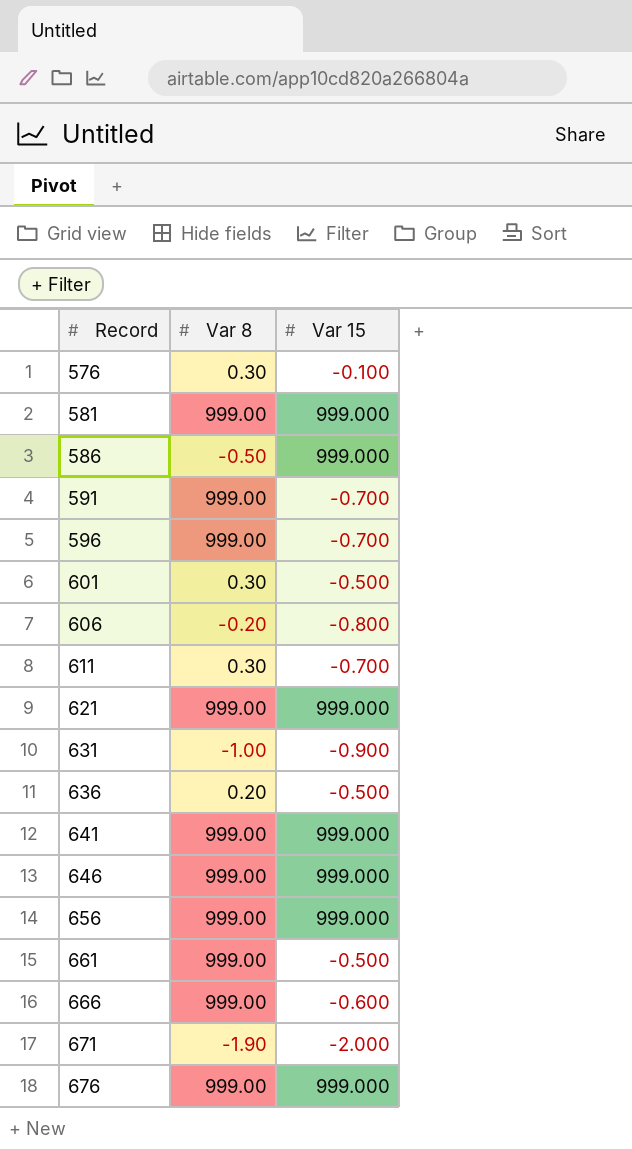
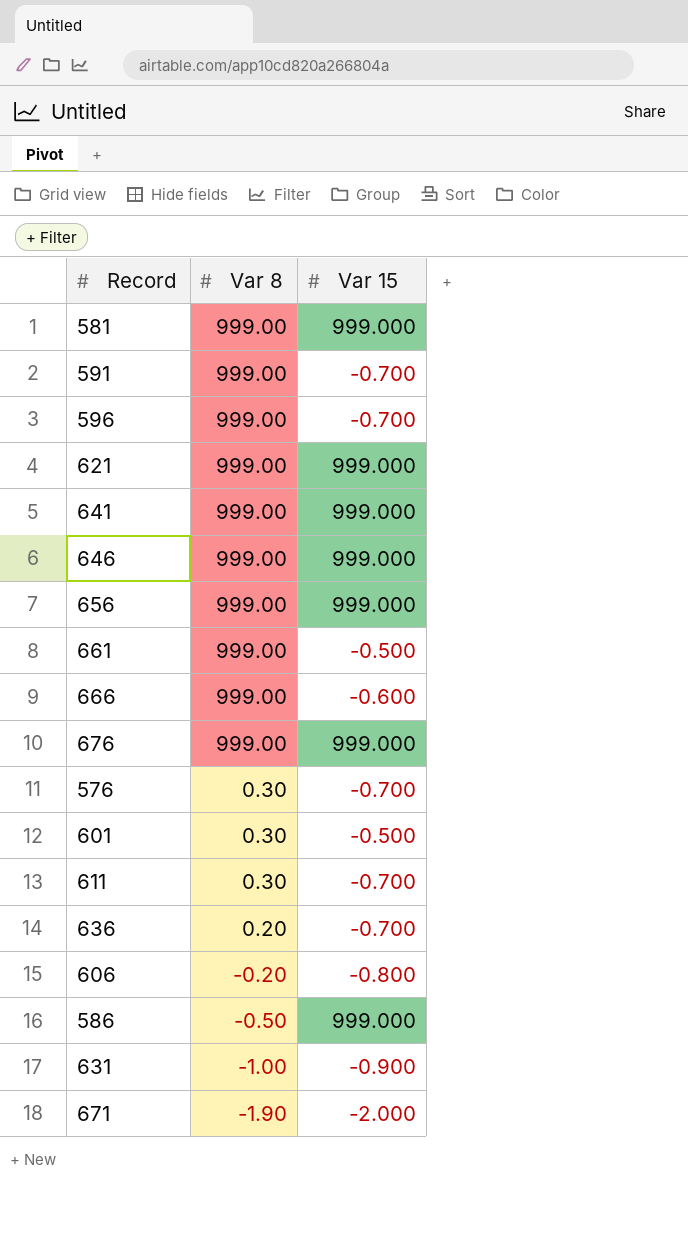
row order: Record ascending -> Var 8 descending
576 | Var 15: -0.100 -> -0.700
636 | Var 15: -0.500 -> -0.700

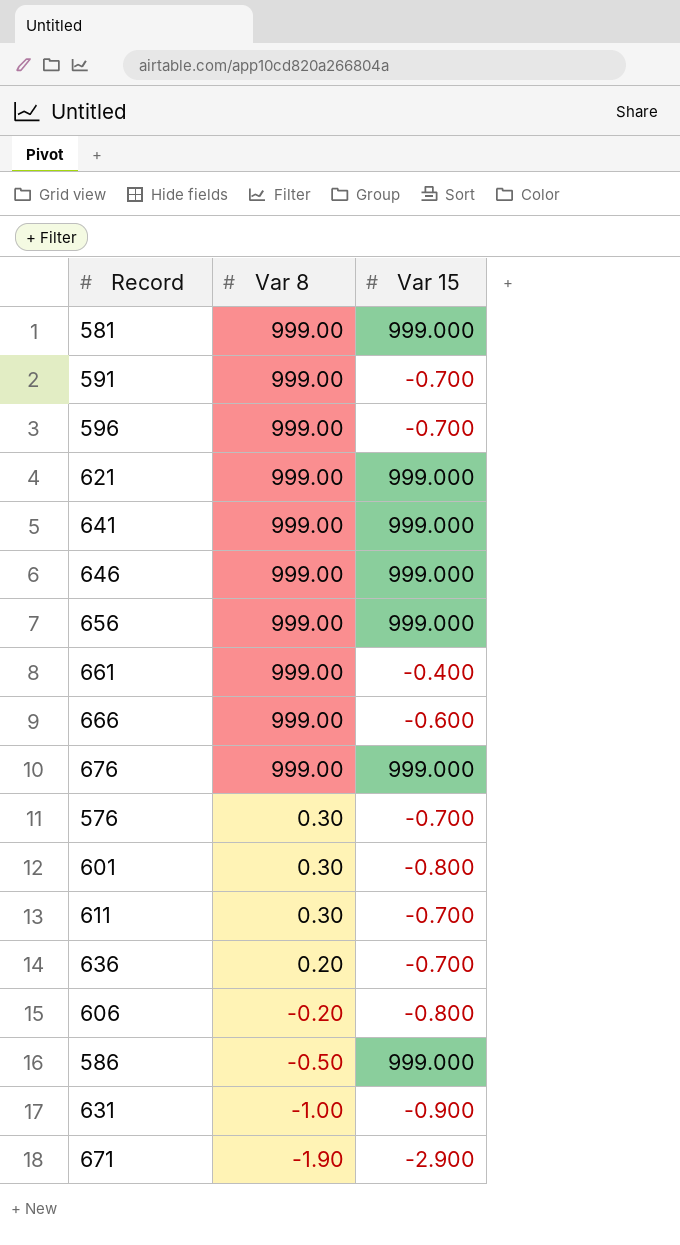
661 | Var 15: -0.500 -> -0.400
601 | Var 15: -0.500 -> -0.800
671 | Var 15: -2.000 -> -2.900

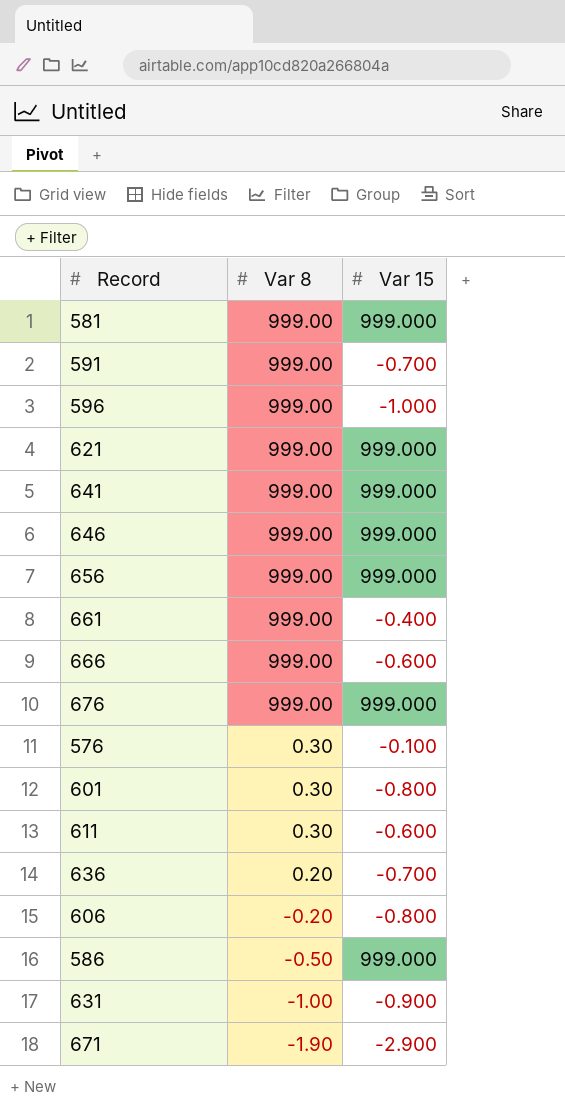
596 | Var 15: -0.700 -> -1.000
576 | Var 15: -0.700 -> -0.100
611 | Var 15: -0.700 -> -0.600

